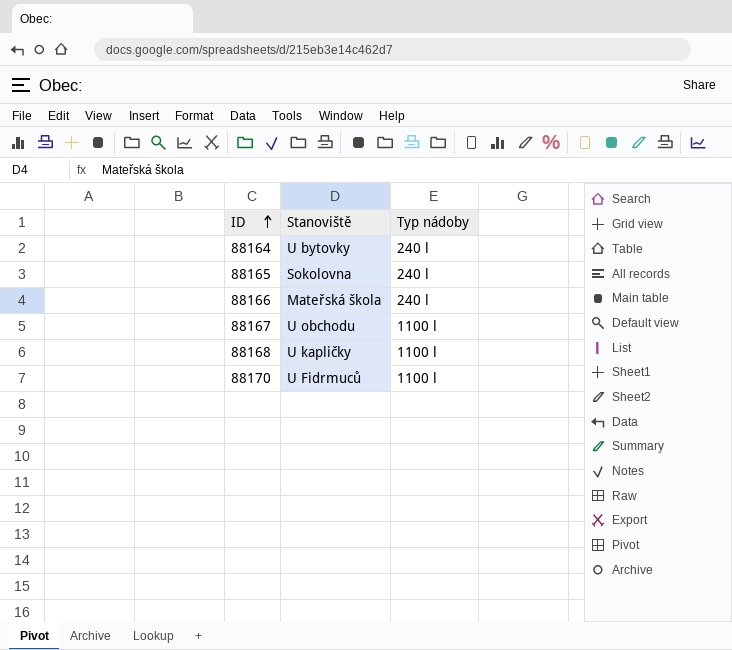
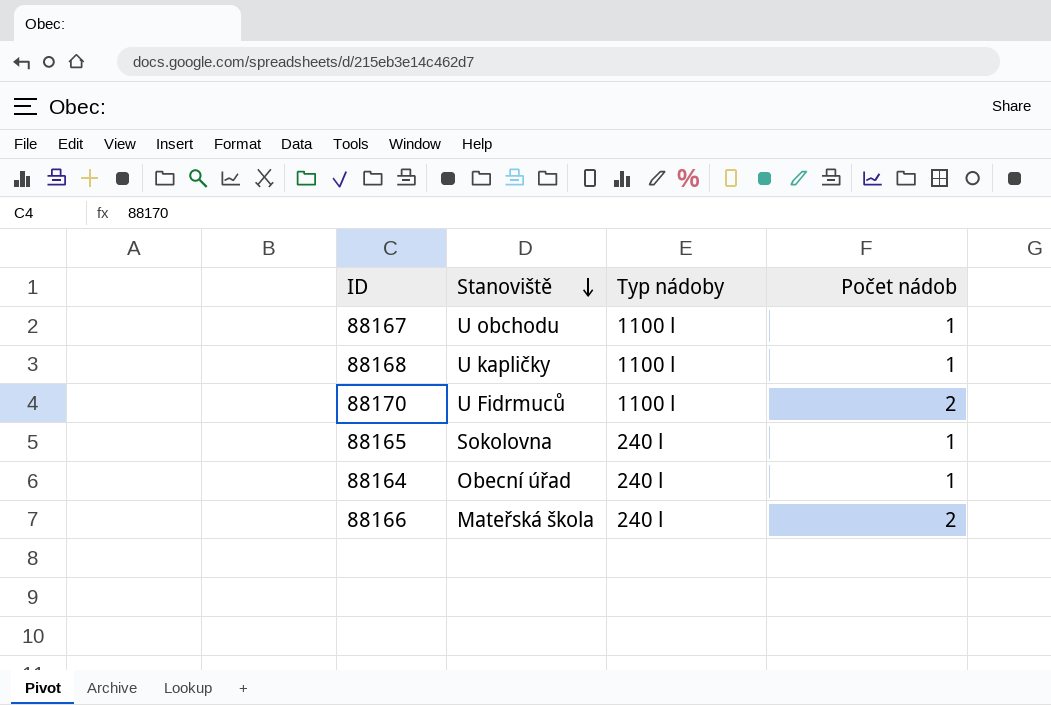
row order: ID ascending -> Stanoviště descending
column Počet nádob | position: none -> 4
88164 | Stanoviště: U bytovky -> Obecní úřad

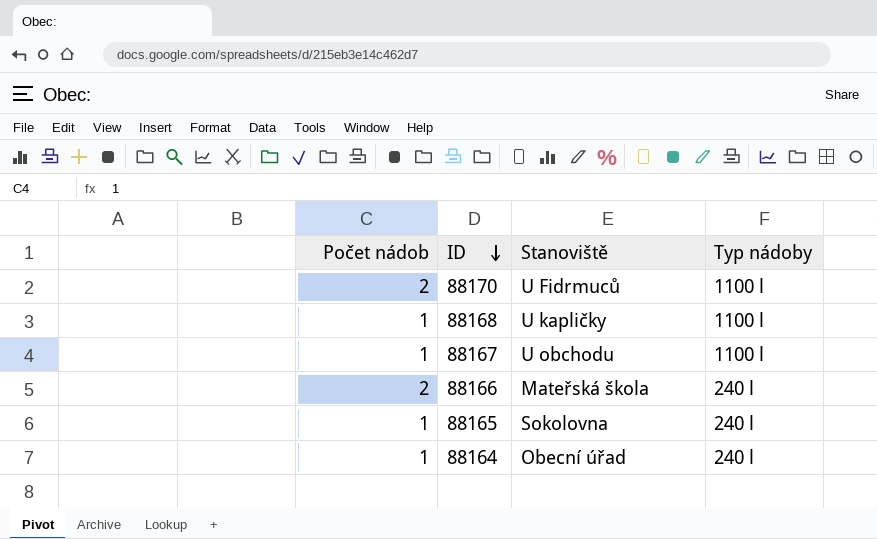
row order: Stanoviště descending -> ID descending
column Počet nádob | position: 4 -> 1

